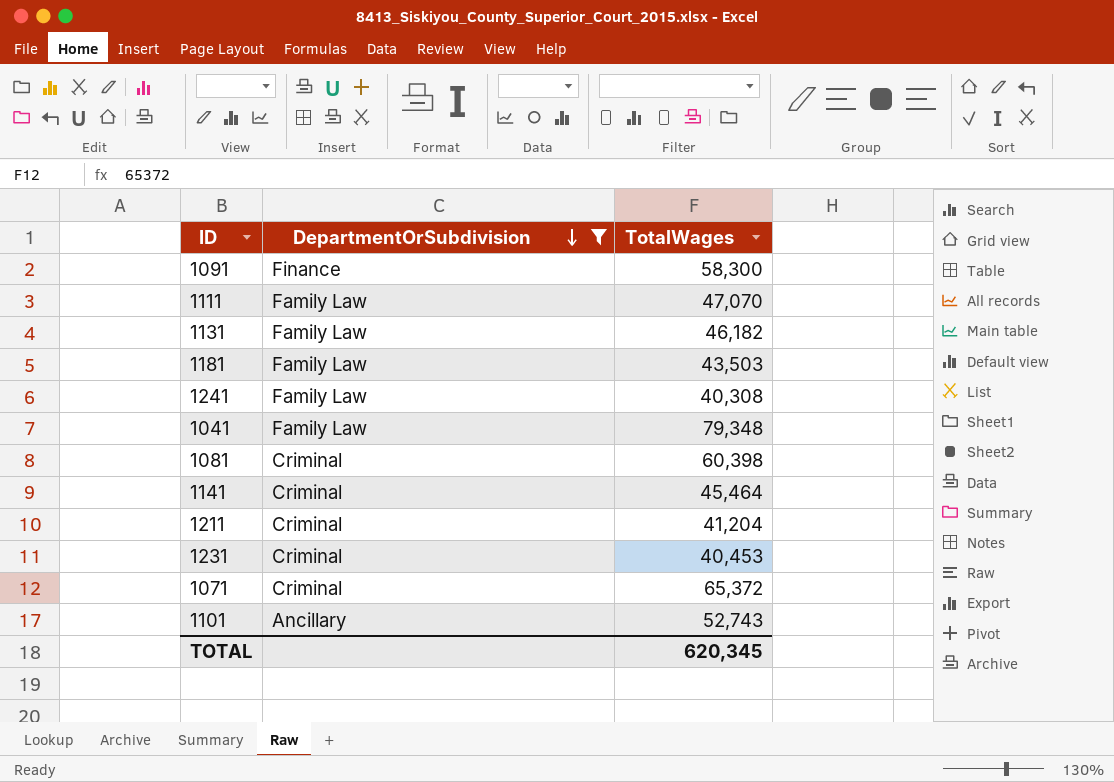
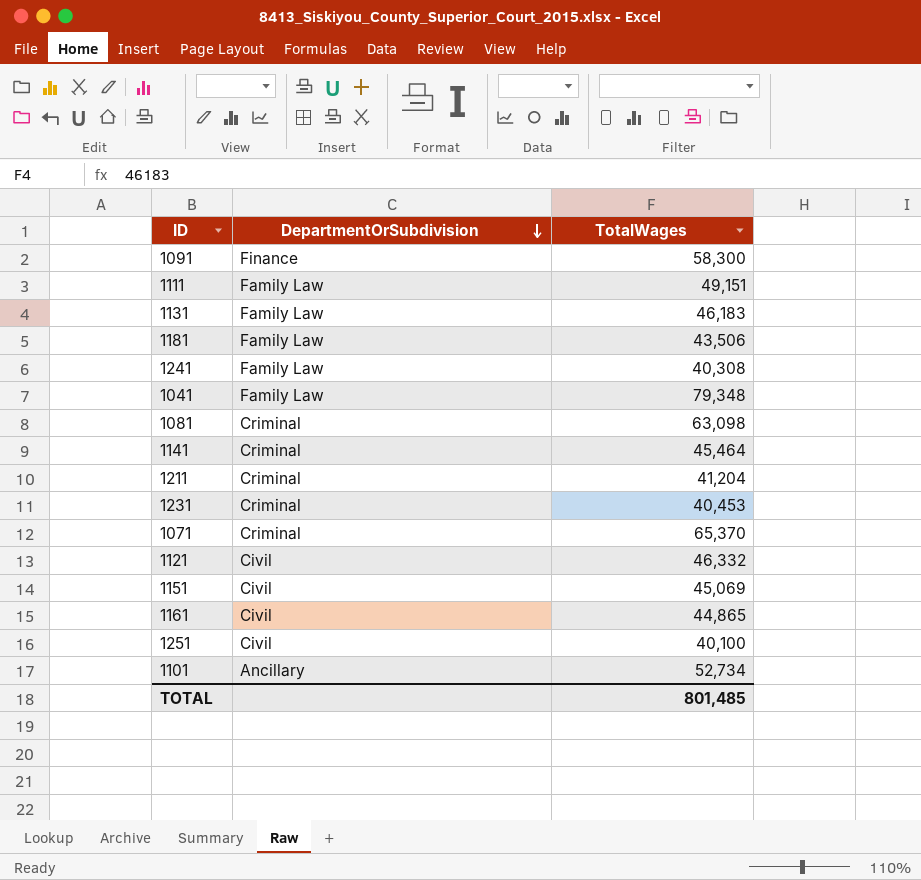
filter: DepartmentOrSubdivision != Civil -> none
1111 | TotalWages: 47,070 -> 49,151
1131 | TotalWages: 46,182 -> 46,183
1181 | TotalWages: 43,503 -> 43,506
1081 | TotalWages: 60,398 -> 63,098
1071 | TotalWages: 65,372 -> 65,370
1101 | TotalWages: 52,743 -> 52,734
TOTAL | TotalWages: 620,345 -> 801,485

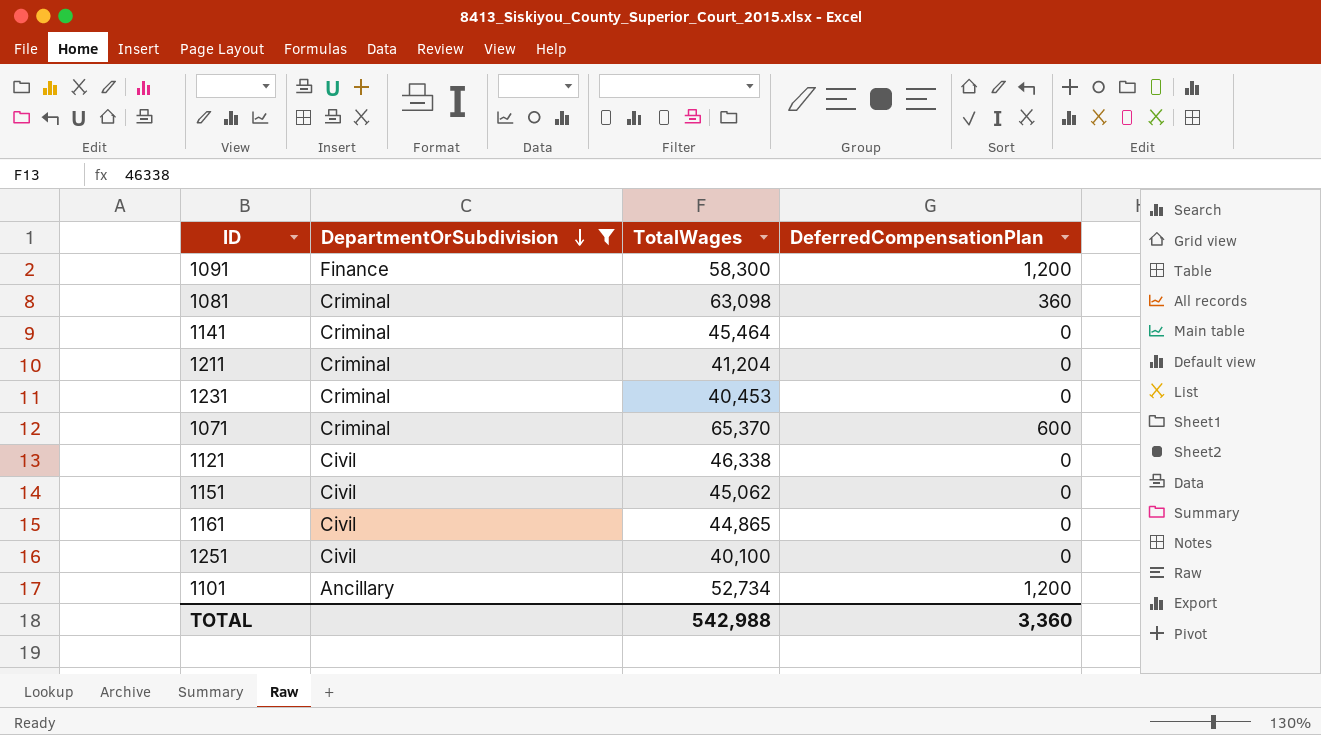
filter: none -> DepartmentOrSubdivision != Family Law
column DeferredCompensationPlan | position: none -> 4
1121 | TotalWages: 46,332 -> 46,338
1151 | TotalWages: 45,069 -> 45,062
TOTAL | TotalWages: 801,485 -> 542,988

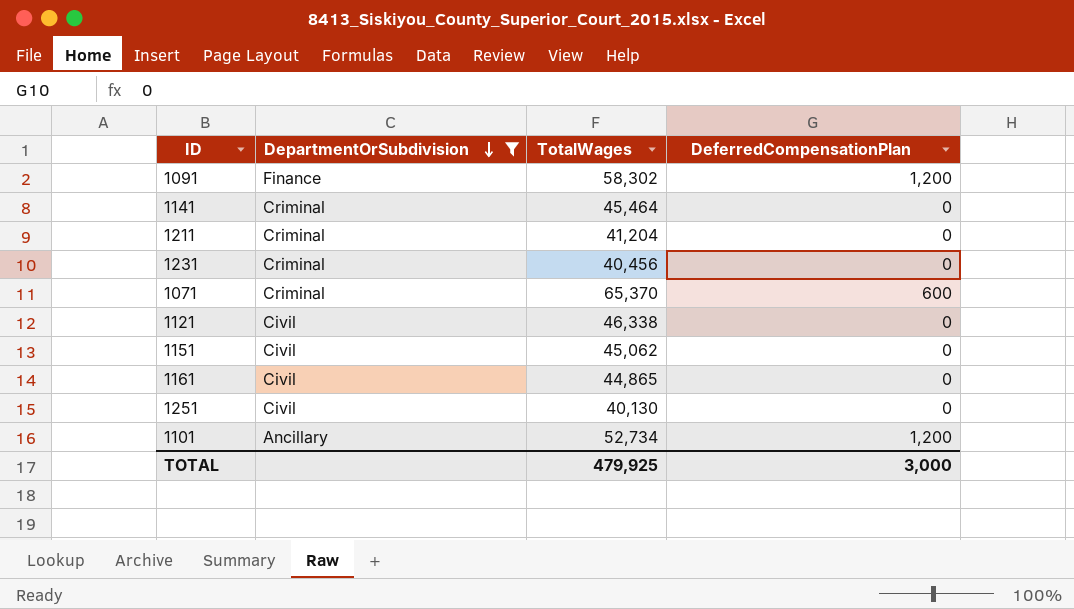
row 1081: Criminal | 63,098 | 360 -> none
1091 | TotalWages: 58,300 -> 58,302
1231 | TotalWages: 40,453 -> 40,456
1251 | TotalWages: 40,100 -> 40,130
TOTAL | TotalWages: 542,988 -> 479,925
TOTAL | DeferredCompensationPlan: 3,360 -> 3,000

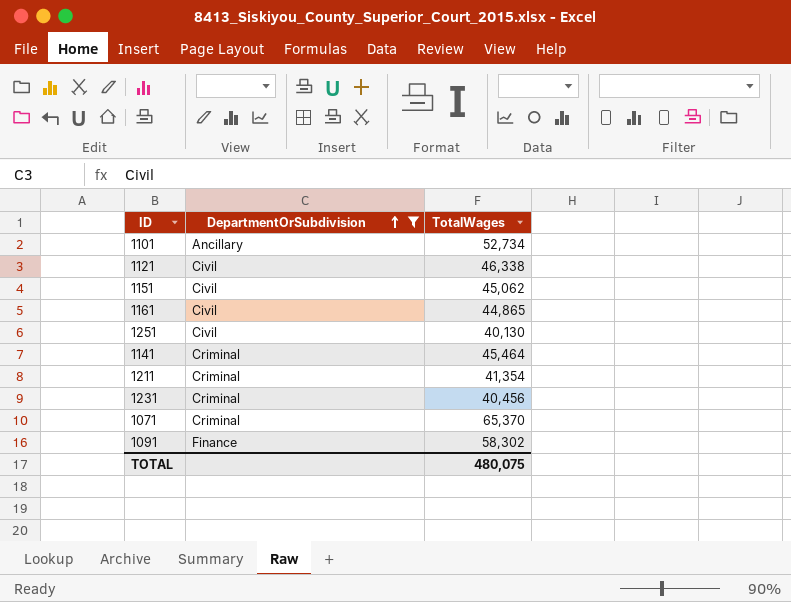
row order: DepartmentOrSubdivision descending -> DepartmentOrSubdivision ascending
column DeferredCompensationPlan | position: 4 -> none
1211 | TotalWages: 41,204 -> 41,354
TOTAL | TotalWages: 479,925 -> 480,075

